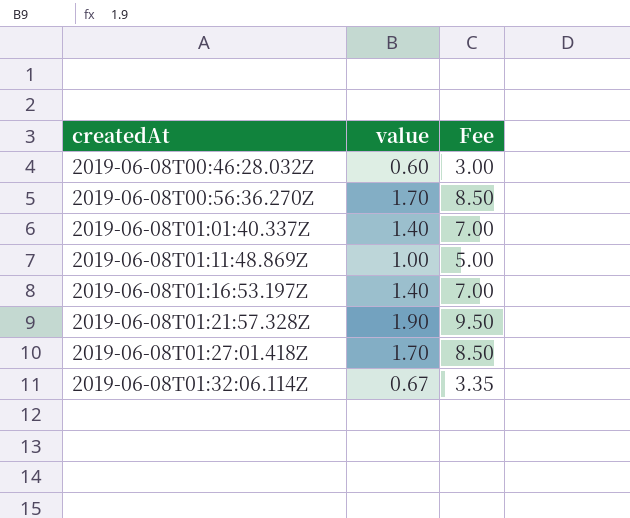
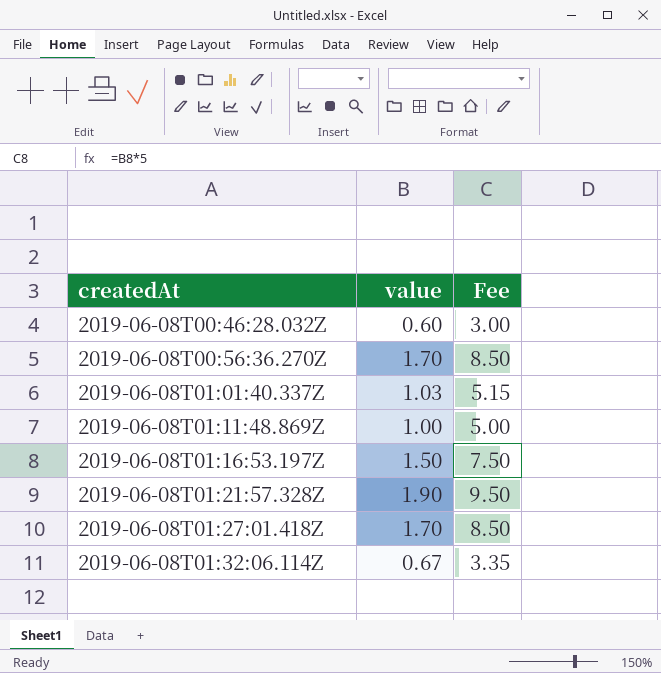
2019-06-08T01:01:40.337Z | value: 1.40 -> 1.03
2019-06-08T01:01:40.337Z | Fee: 7.00 -> 5.15
2019-06-08T01:16:53.197Z | value: 1.40 -> 1.50
2019-06-08T01:16:53.197Z | Fee: 7.00 -> 7.50

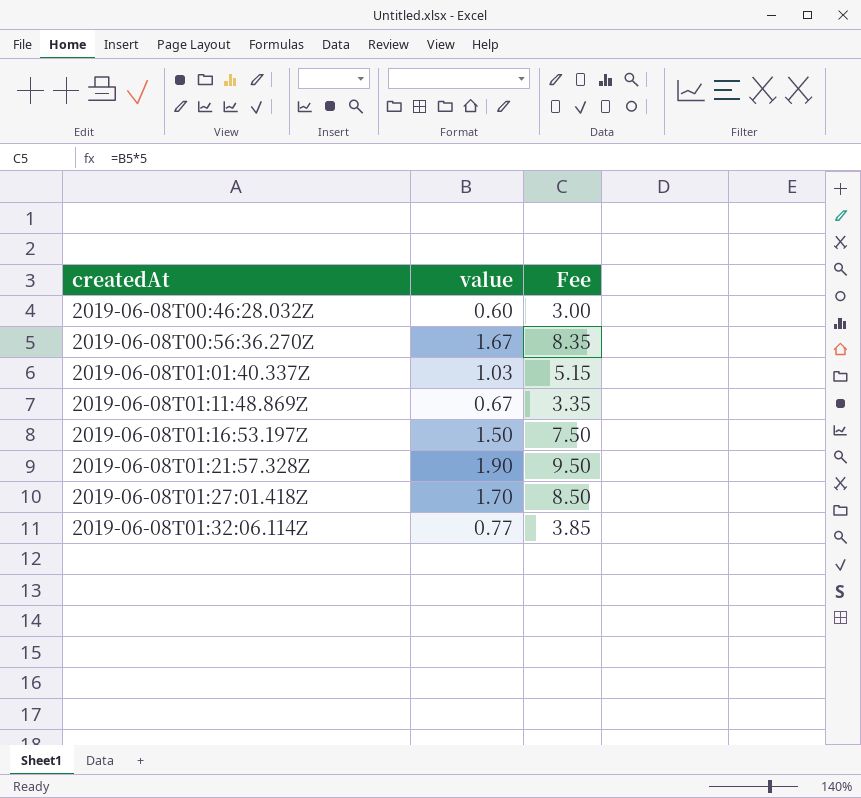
2019-06-08T00:56:36.270Z | value: 1.70 -> 1.67
2019-06-08T00:56:36.270Z | Fee: 8.50 -> 8.35
2019-06-08T01:11:48.869Z | value: 1.00 -> 0.67
2019-06-08T01:11:48.869Z | Fee: 5.00 -> 3.35
2019-06-08T01:32:06.114Z | value: 0.67 -> 0.77
2019-06-08T01:32:06.114Z | Fee: 3.35 -> 3.85

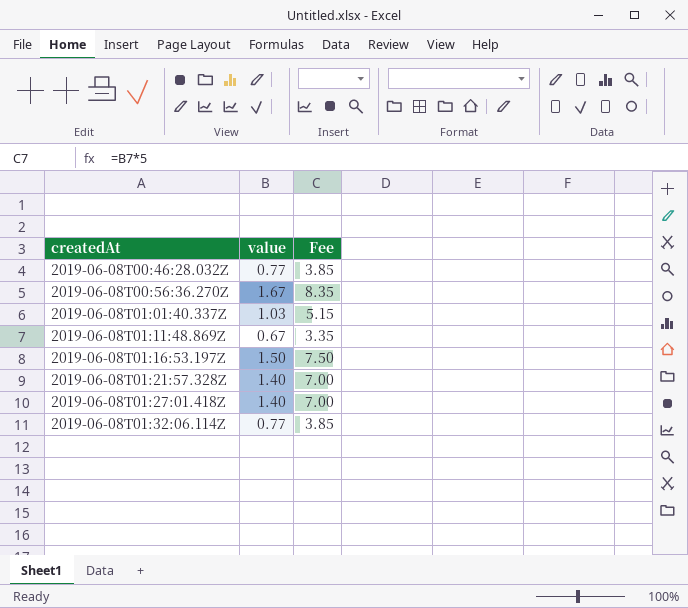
2019-06-08T00:46:28.032Z | value: 0.60 -> 0.77
2019-06-08T00:46:28.032Z | Fee: 3.00 -> 3.85
2019-06-08T01:21:57.328Z | value: 1.90 -> 1.40
2019-06-08T01:21:57.328Z | Fee: 9.50 -> 7.00
2019-06-08T01:27:01.418Z | value: 1.70 -> 1.40
2019-06-08T01:27:01.418Z | Fee: 8.50 -> 7.00

